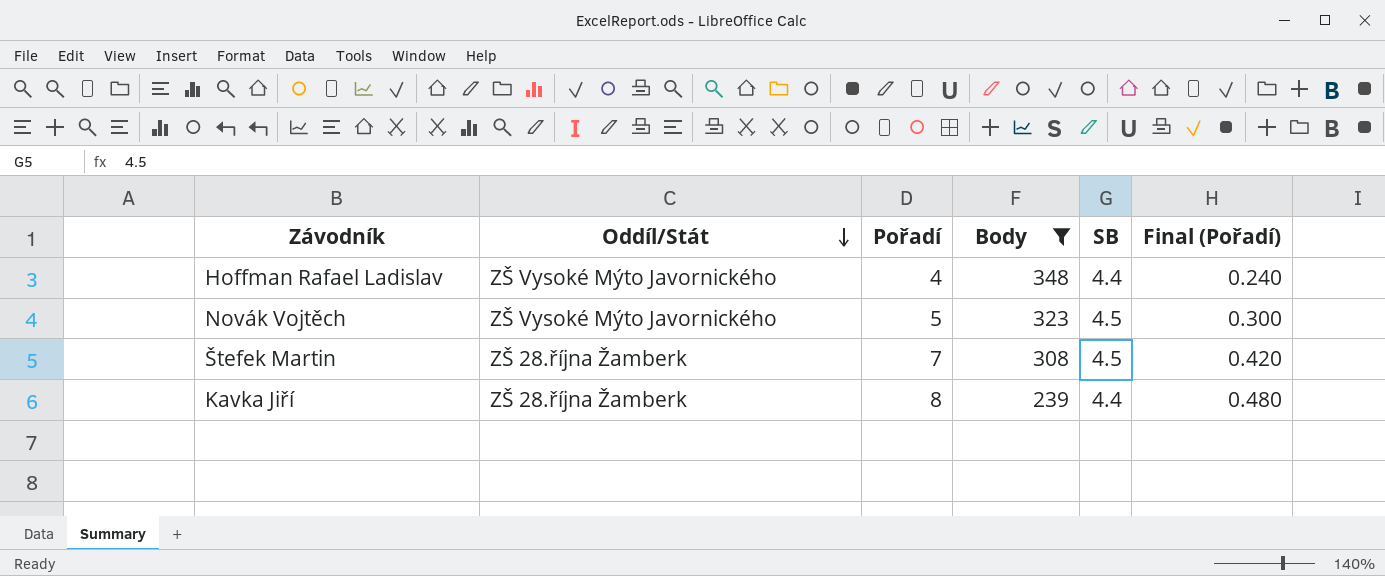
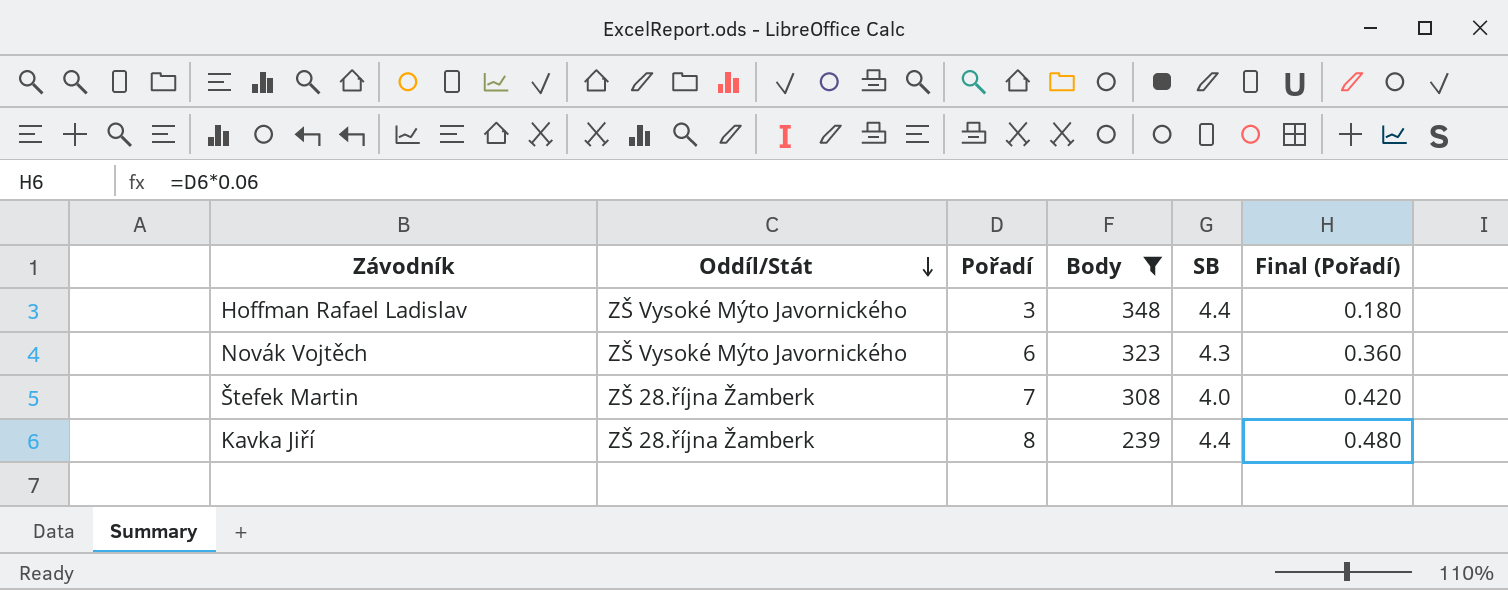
Hoffman Rafael Ladislav | Pořadí: 4 -> 3
Hoffman Rafael Ladislav | Final (Pořadí): 0.240 -> 0.180
Novák Vojtěch | Pořadí: 5 -> 6
Novák Vojtěch | SB: 4.5 -> 4.3
Novák Vojtěch | Final (Pořadí): 0.300 -> 0.360
Štefek Martin | SB: 4.5 -> 4.0

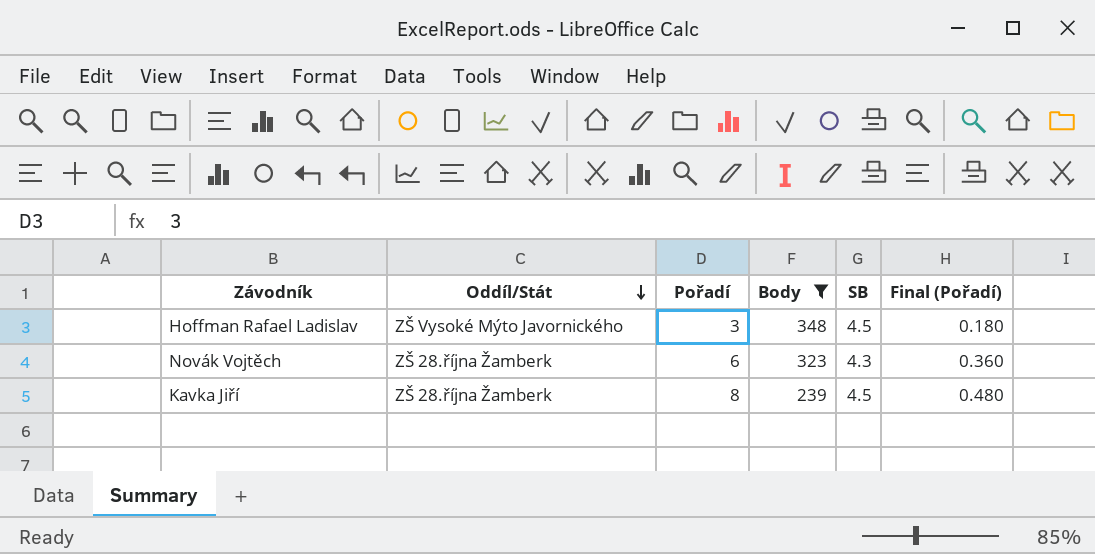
row Štefek Martin: ZŠ 28.října Žamberk | 7 | 308 | 4.0 | 0.420 -> none
Hoffman Rafael Ladislav | SB: 4.4 -> 4.5
Novák Vojtěch | Oddíl/Stát: ZŠ Vysoké Mýto Javornického -> ZŠ 28.října Žamberk
Kavka Jiří | SB: 4.4 -> 4.5

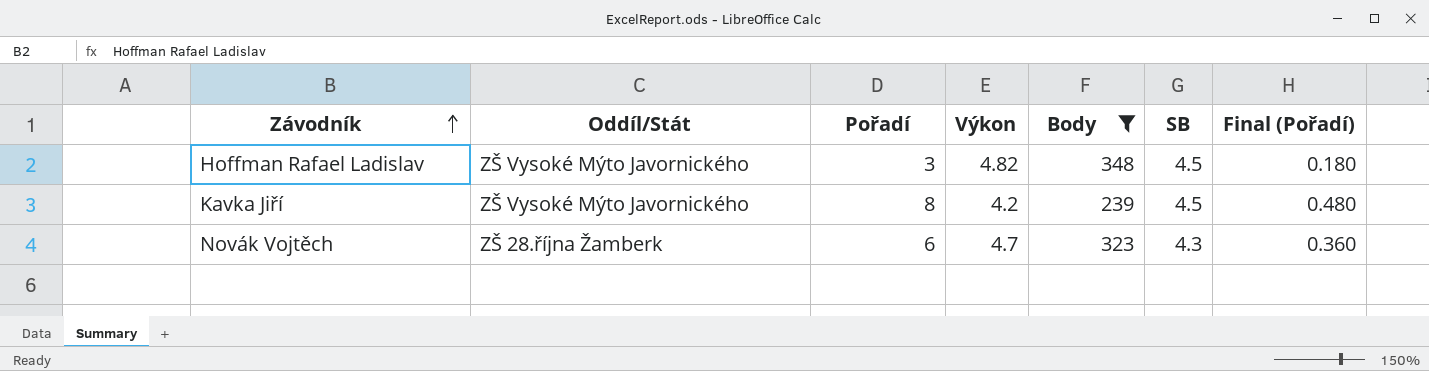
row order: Oddíl/Stát descending -> Závodník ascending
column Výkon | position: none -> 4
Kavka Jiří | Oddíl/Stát: ZŠ 28.října Žamberk -> ZŠ Vysoké Mýto Javornického

